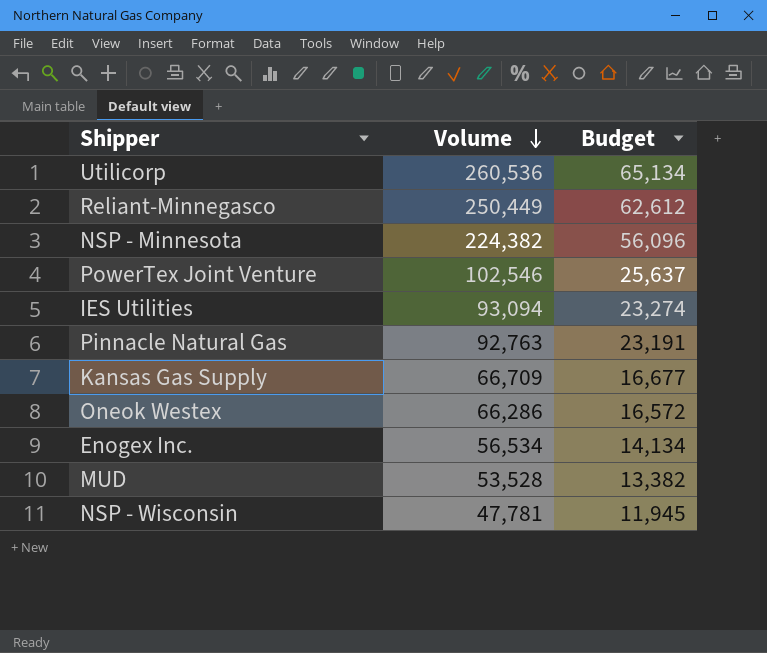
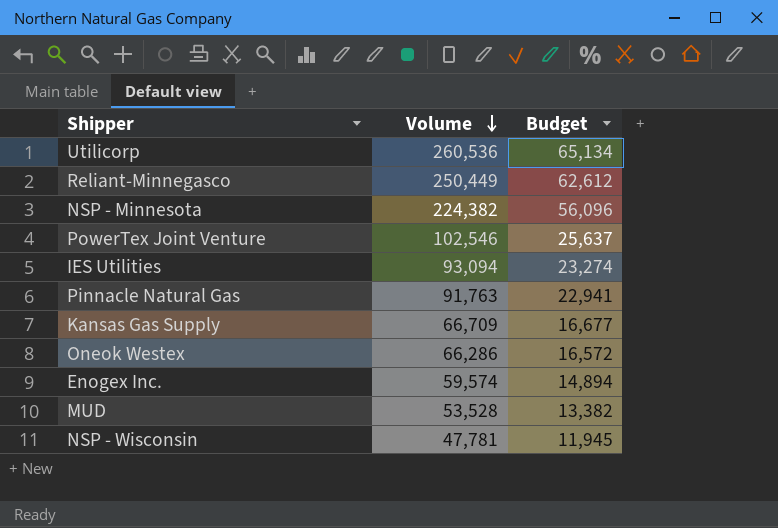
Pinnacle Natural Gas | Volume: 92,763 -> 91,763
Pinnacle Natural Gas | Budget: 23,191 -> 22,941
Enogex Inc. | Volume: 56,534 -> 59,574
Enogex Inc. | Budget: 14,134 -> 14,894

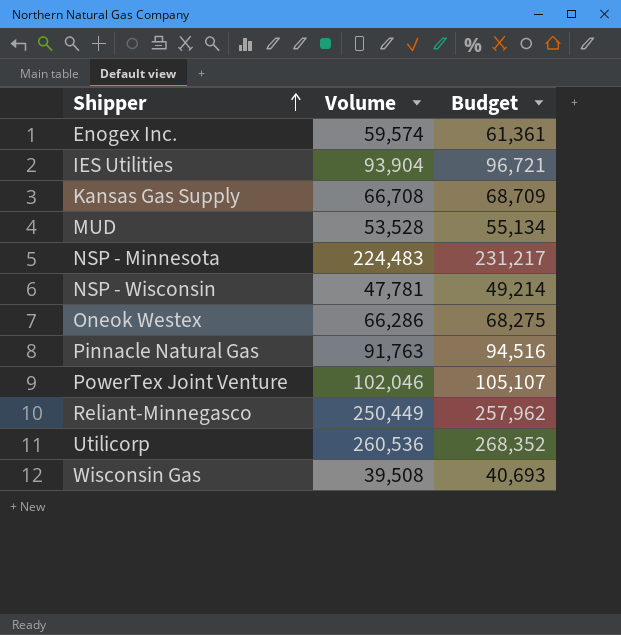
row order: Volume descending -> Shipper ascending
column Budget | formula: [Volume] * 0.25 -> [Volume] * 1.03
IES Utilities | Volume: 93,094 -> 93,904
Kansas Gas Supply | Volume: 66,709 -> 66,708
NSP - Minnesota | Volume: 224,382 -> 224,483
PowerTex Joint Venture | Volume: 102,546 -> 102,046
row Wisconsin Gas: none -> 39,508 | 40,693

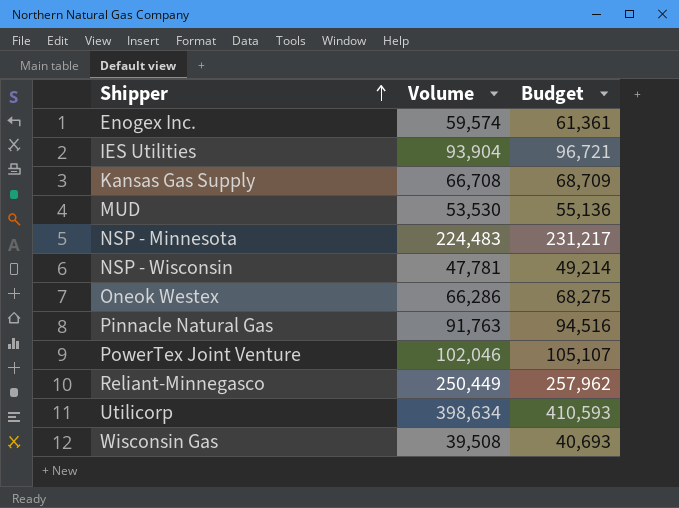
MUD | Volume: 53,528 -> 53,530
MUD | Budget: 55,134 -> 55,136
Utilicorp | Volume: 260,536 -> 398,634
Utilicorp | Budget: 268,352 -> 410,593

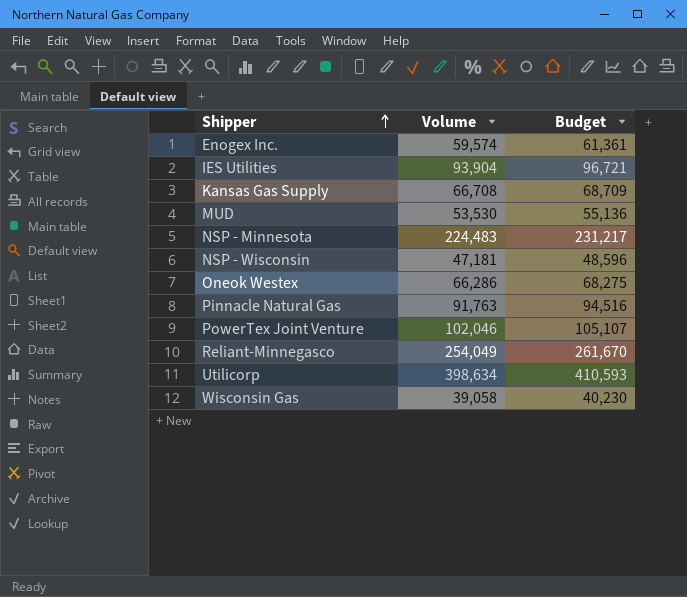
NSP - Wisconsin | Volume: 47,781 -> 47,181
NSP - Wisconsin | Budget: 49,214 -> 48,596
Reliant-Minnegasco | Volume: 250,449 -> 254,049
Reliant-Minnegasco | Budget: 257,962 -> 261,670
Wisconsin Gas | Volume: 39,508 -> 39,058
Wisconsin Gas | Budget: 40,693 -> 40,230

